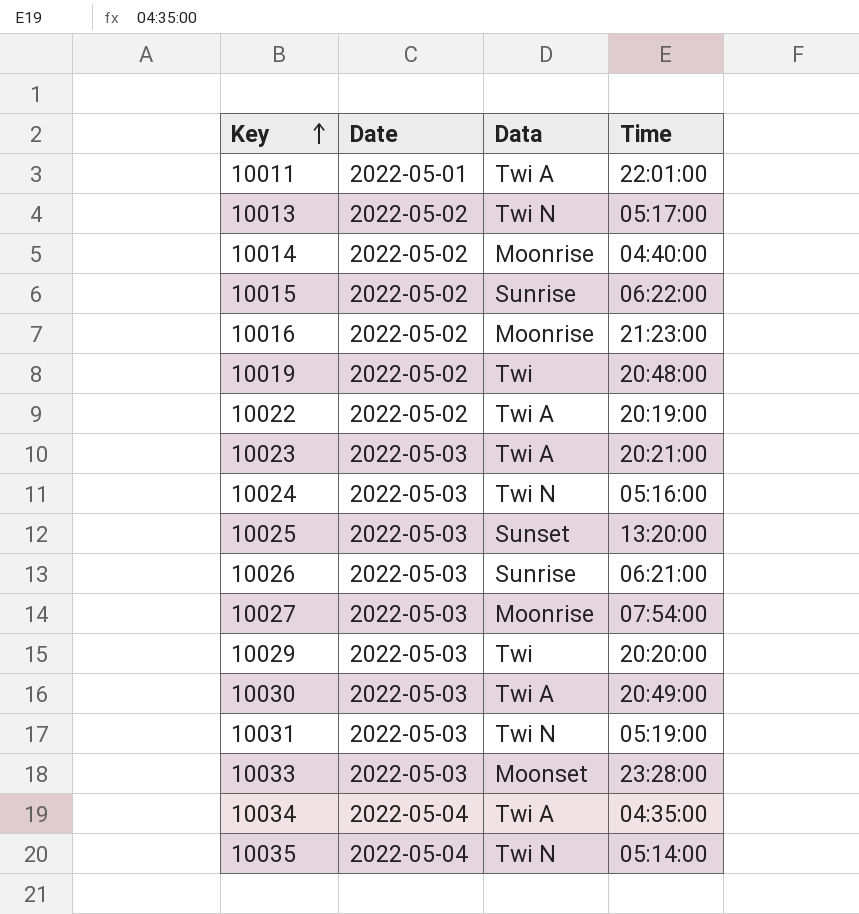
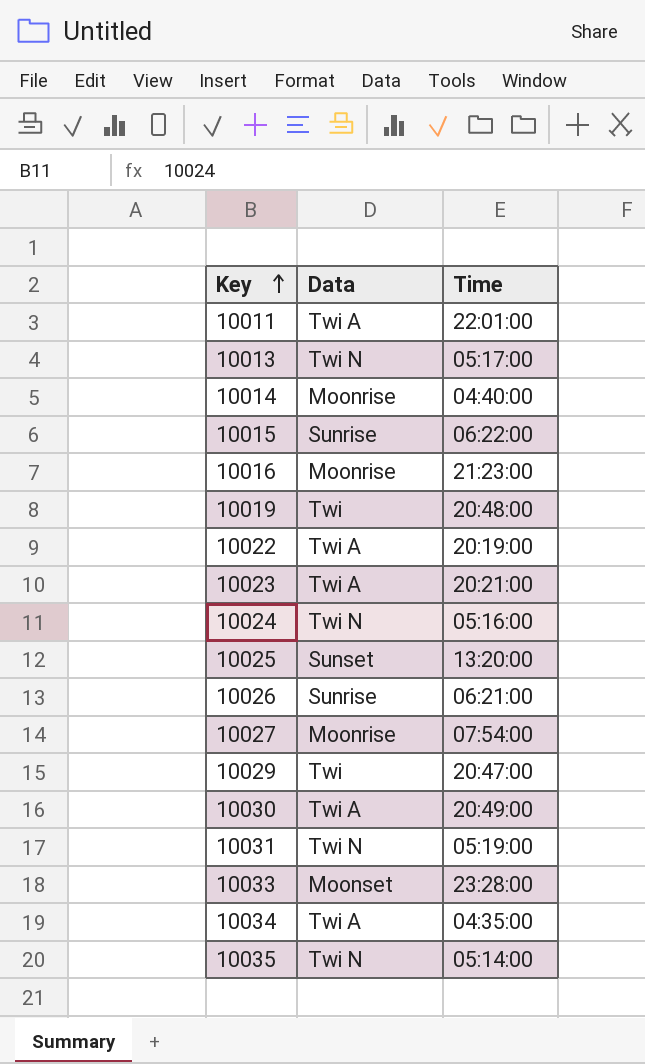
column Date | position: 2 -> none
10029 | Time: 20:20:00 -> 20:47:00

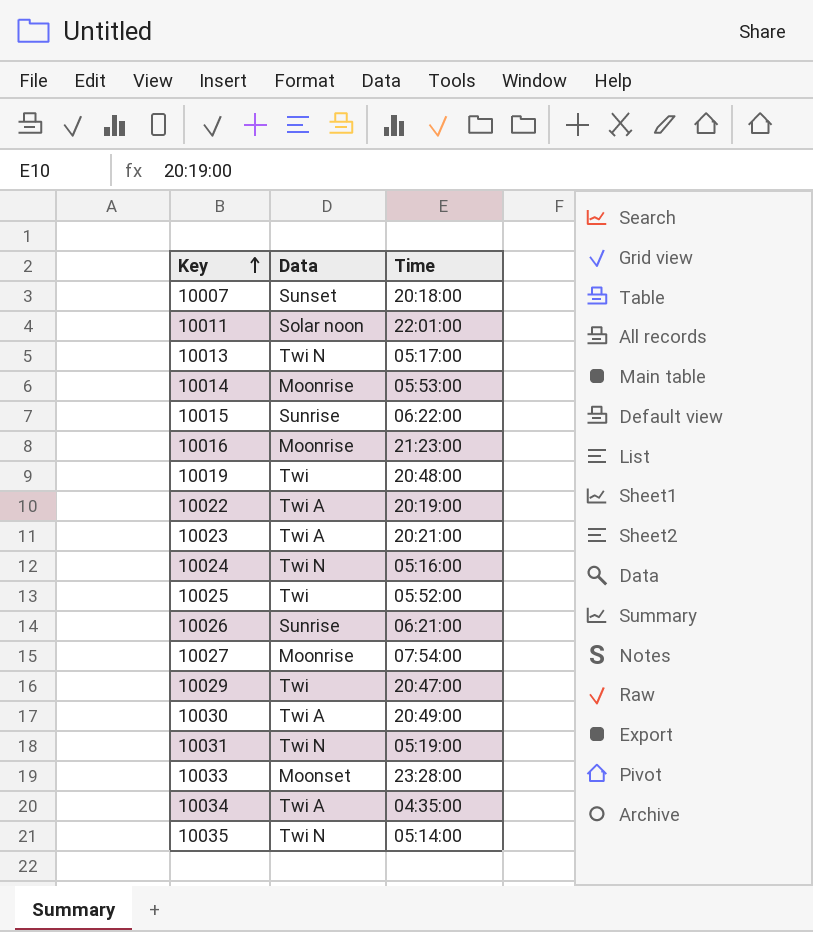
row 10007: none -> Sunset | 20:18:00
10011 | Data: Twi A -> Solar noon
10014 | Time: 04:40:00 -> 05:53:00
10025 | Data: Sunset -> Twi
10025 | Time: 13:20:00 -> 05:52:00

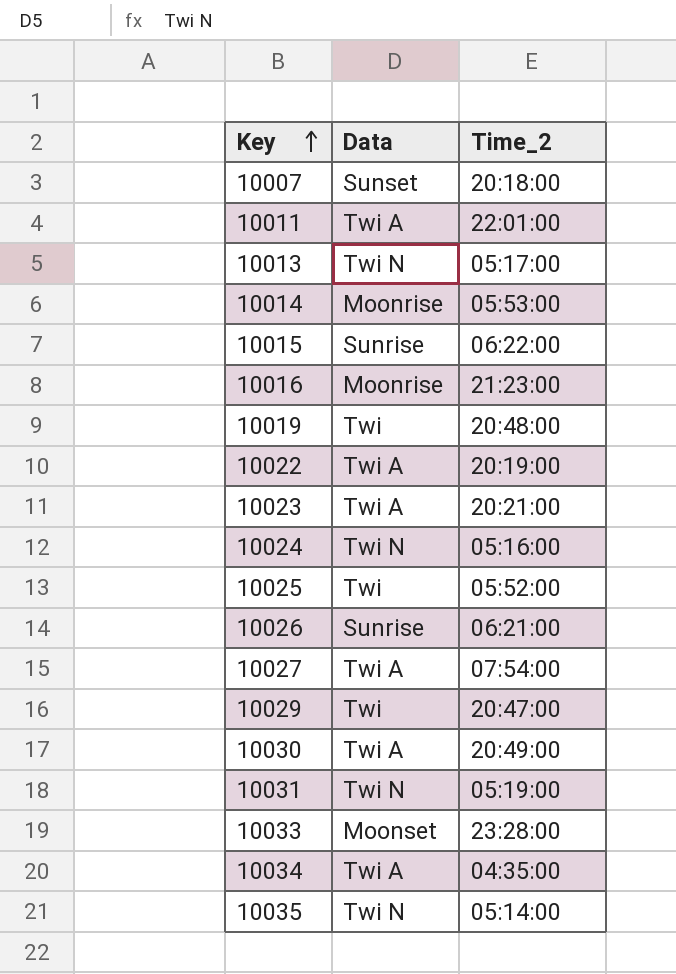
column name: Time -> Time_2
10011 | Data: Solar noon -> Twi A
10027 | Data: Moonrise -> Twi A

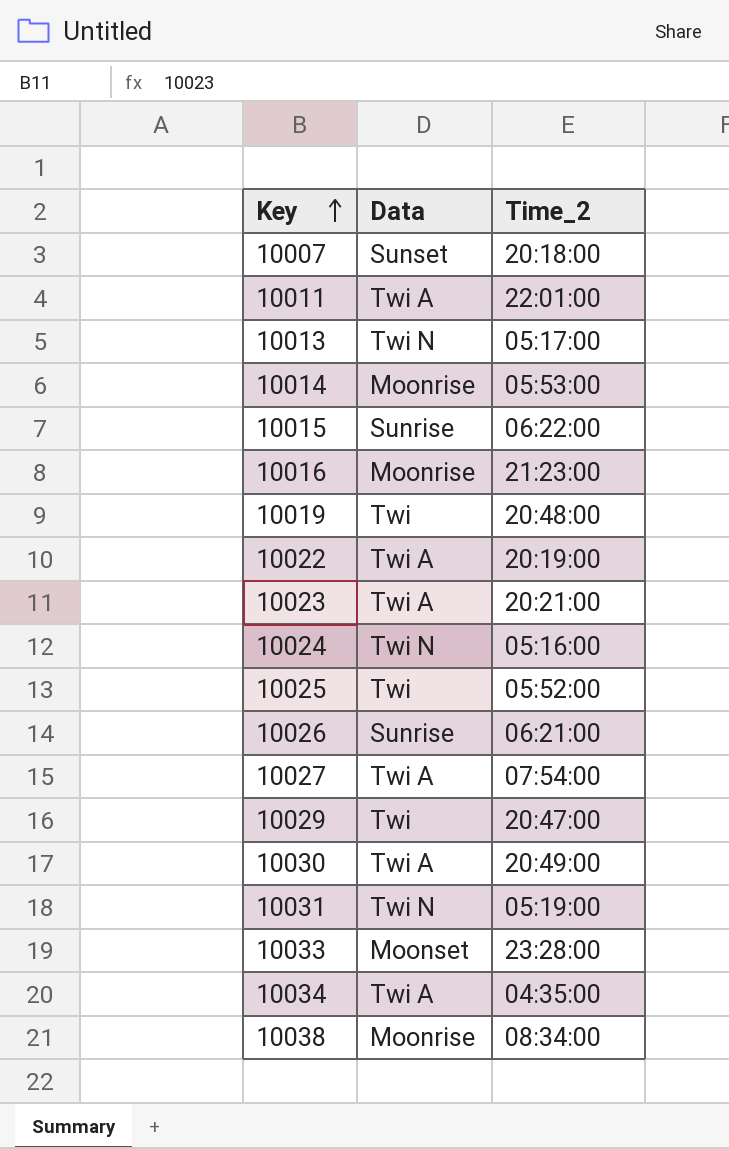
row 10035: Twi N | 05:14:00 -> none
row 10038: none -> Moonrise | 08:34:00

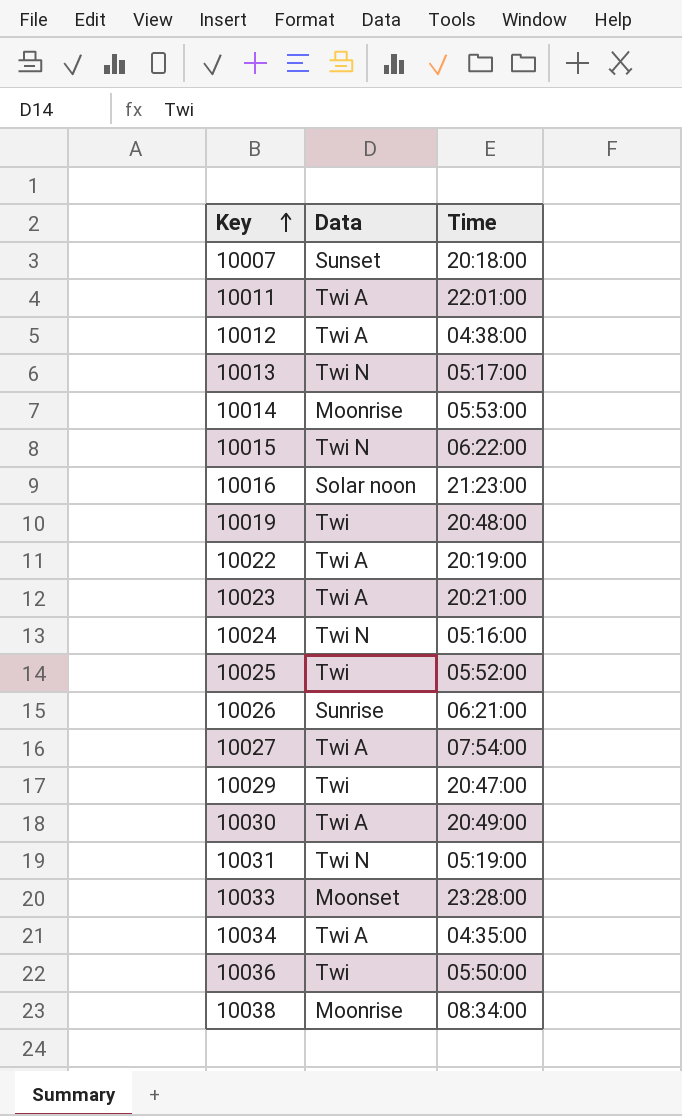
column name: Time_2 -> Time
row 10012: none -> Twi A | 04:38:00
10015 | Data: Sunrise -> Twi N
10016 | Data: Moonrise -> Solar noon
row 10036: none -> Twi | 05:50:00

